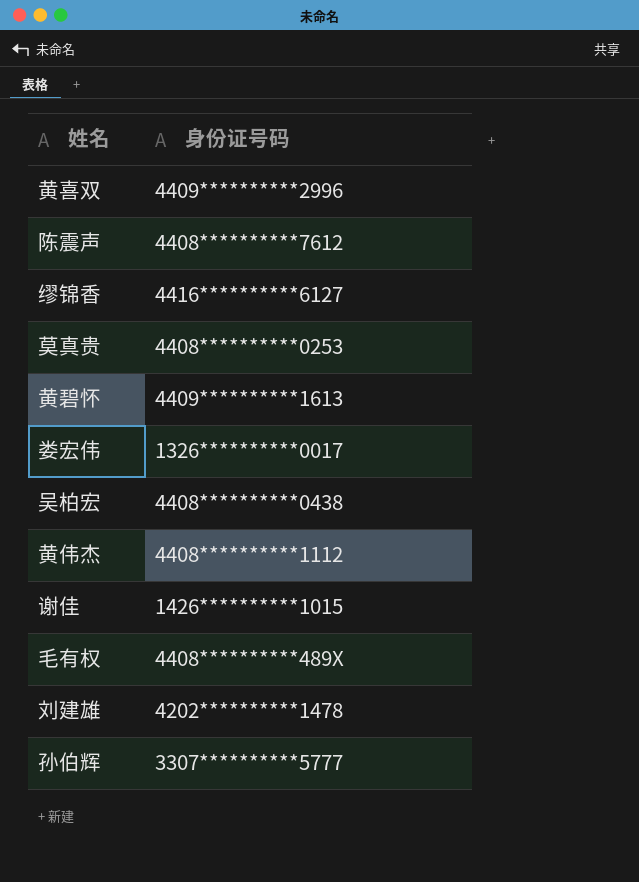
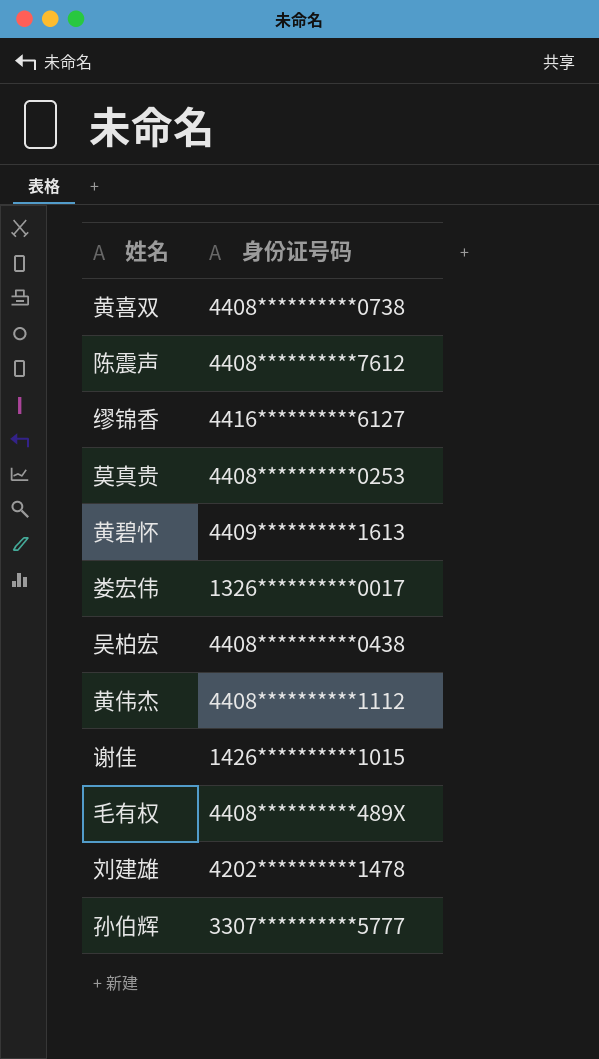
黄喜双 | 身份证号码: 4409**********2996 -> 4408**********0738

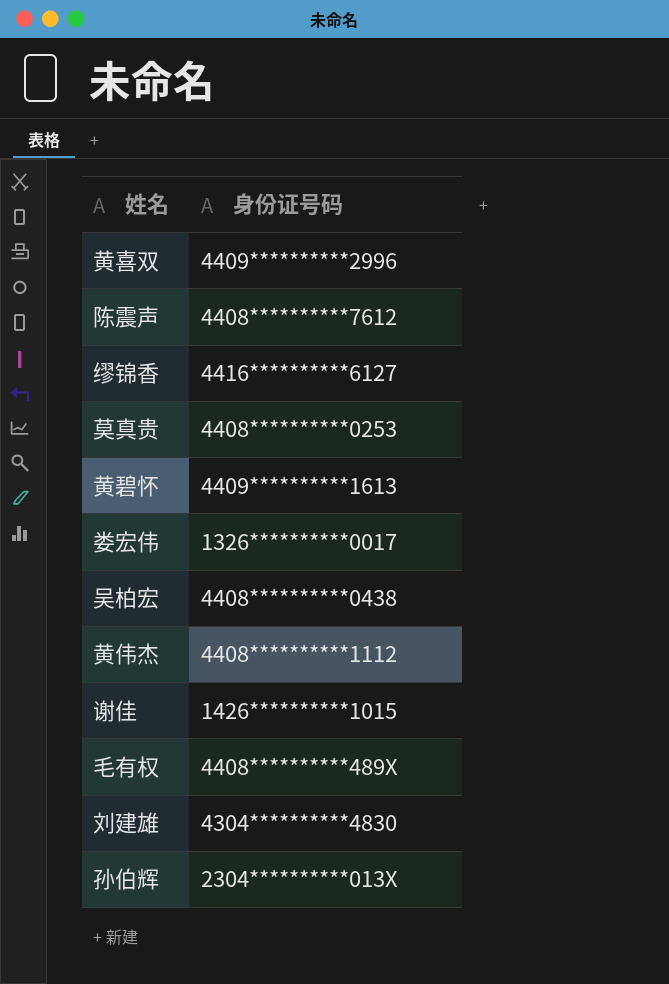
黄喜双 | 身份证号码: 4408**********0738 -> 4409**********2996
刘建雄 | 身份证号码: 4202**********1478 -> 4304**********4830
孙伯辉 | 身份证号码: 3307**********5777 -> 2304**********013X

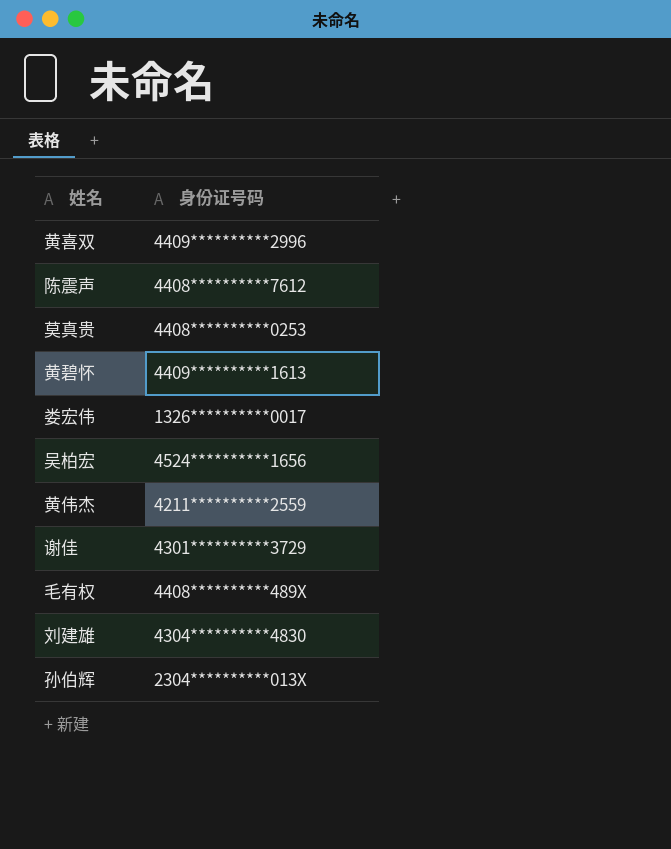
row 缪锦香: 4416**********6127 -> none
吴柏宏 | 身份证号码: 4408**********0438 -> 4524**********1656
黄伟杰 | 身份证号码: 4408**********1112 -> 4211**********2559
谢佳 | 身份证号码: 1426**********1015 -> 4301**********3729

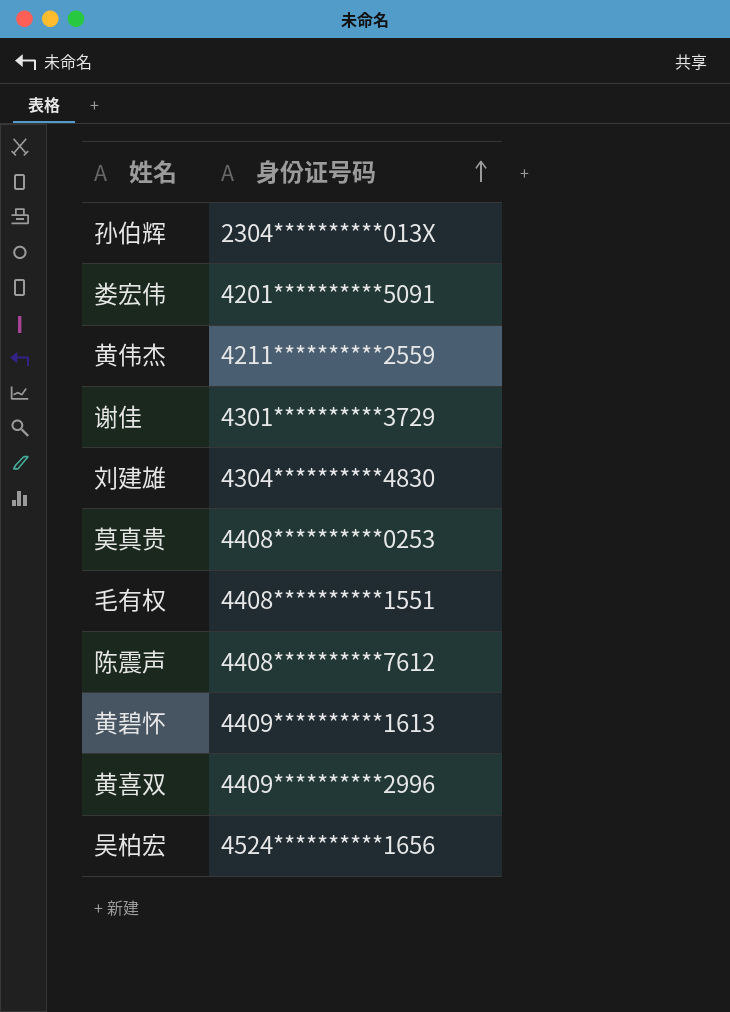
row order: none -> 身份证号码 ascending
娄宏伟 | 身份证号码: 1326**********0017 -> 4201**********5091
毛有权 | 身份证号码: 4408**********489X -> 4408**********1551

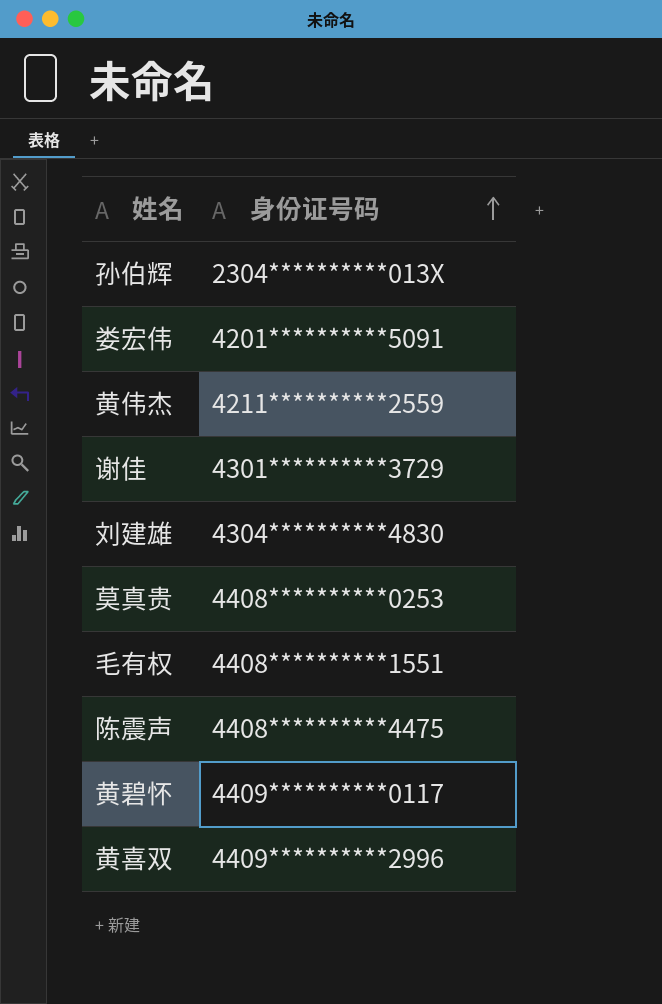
row 吴柏宏: 4524**********1656 -> none
陈震声 | 身份证号码: 4408**********7612 -> 4408**********4475
黄碧怀 | 身份证号码: 4409**********1613 -> 4409**********0117

